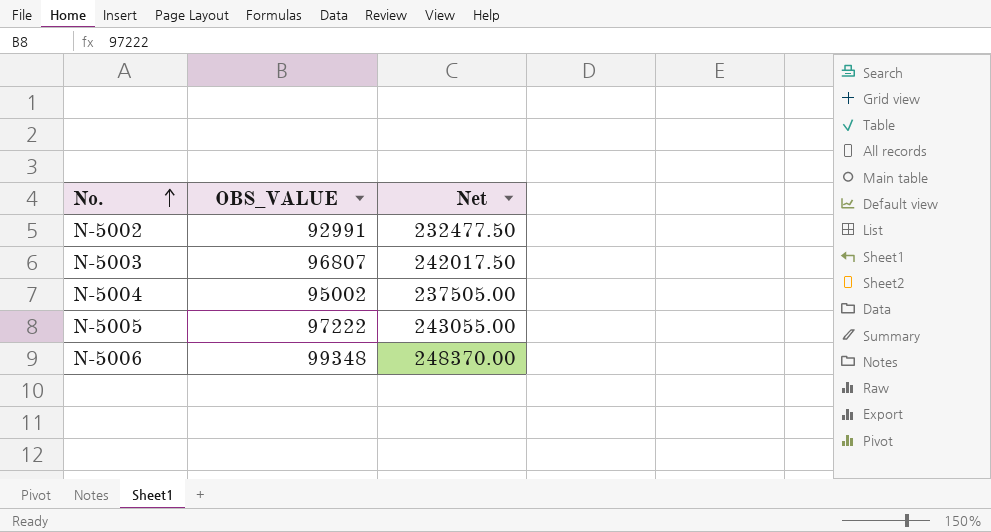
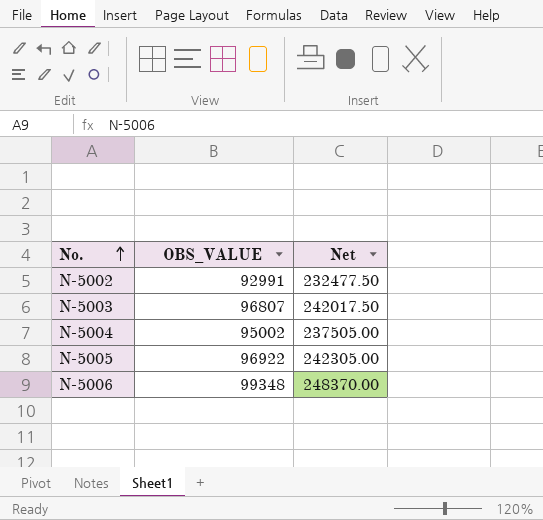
N-5005 | OBS_VALUE: 97222 -> 96922
N-5005 | Net: 243055.00 -> 242305.00

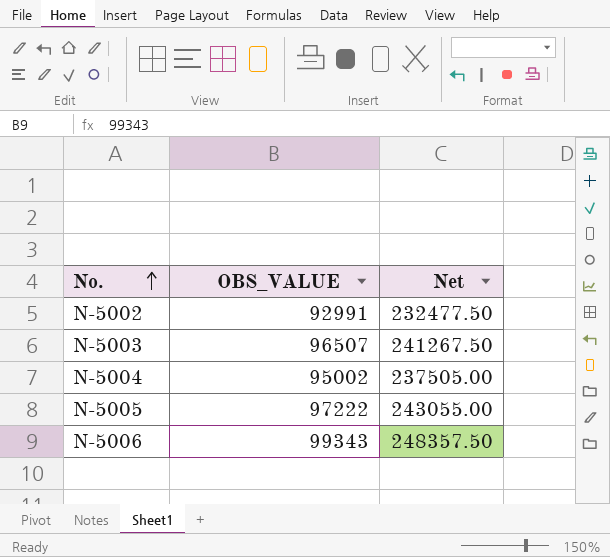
N-5003 | OBS_VALUE: 96807 -> 96507
N-5003 | Net: 242017.50 -> 241267.50
N-5005 | OBS_VALUE: 96922 -> 97222
N-5005 | Net: 242305.00 -> 243055.00
N-5006 | OBS_VALUE: 99348 -> 99343
N-5006 | Net: 248370.00 -> 248357.50

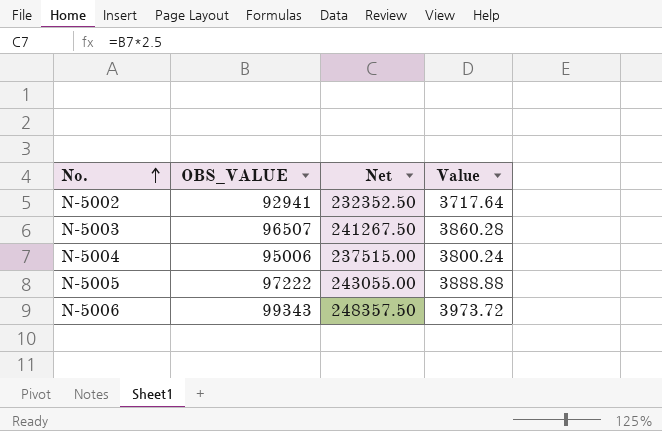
column Value | formula: none -> [OBS_VALUE] * 0.04
N-5002 | OBS_VALUE: 92991 -> 92941
N-5002 | Net: 232477.50 -> 232352.50
N-5004 | OBS_VALUE: 95002 -> 95006
N-5004 | Net: 237505.00 -> 237515.00

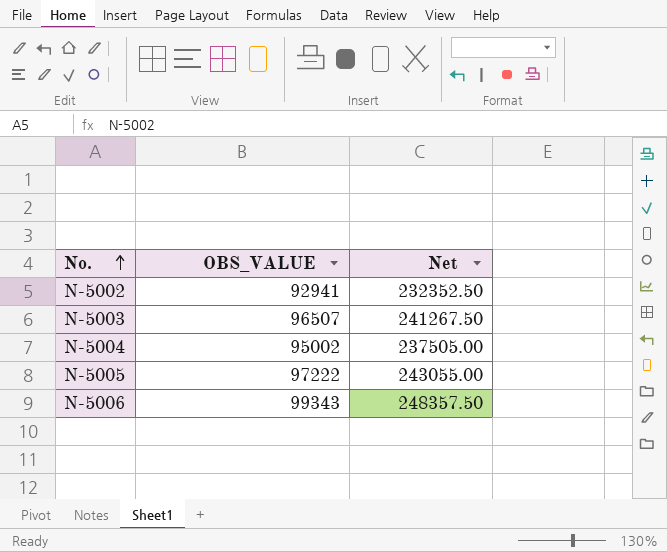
column Value | formula: [OBS_VALUE] * 0.04 -> none
N-5004 | OBS_VALUE: 95006 -> 95002
N-5004 | Net: 237515.00 -> 237505.00

